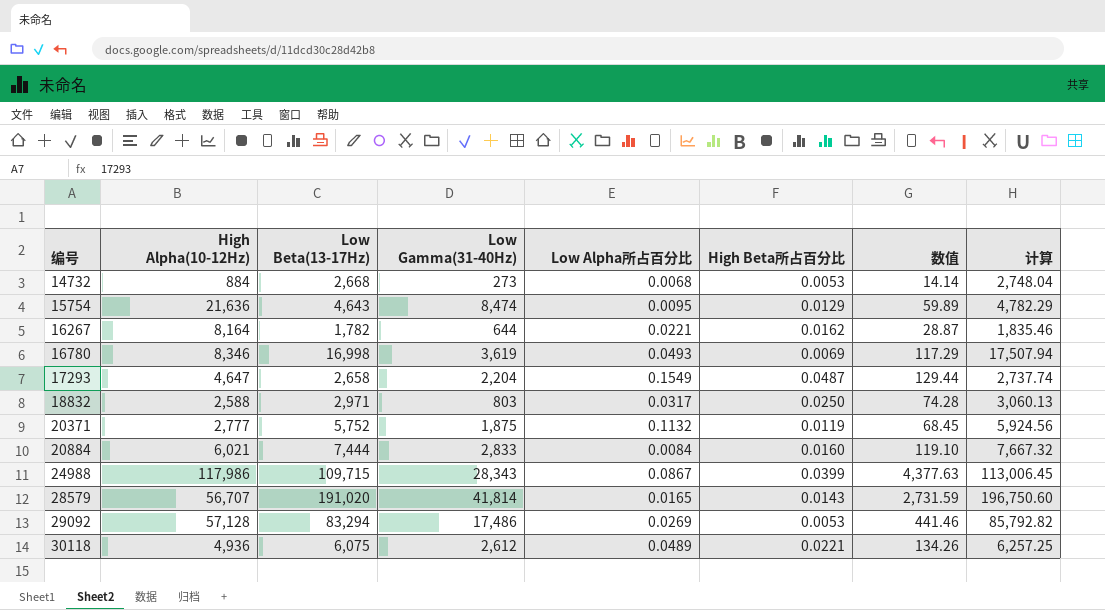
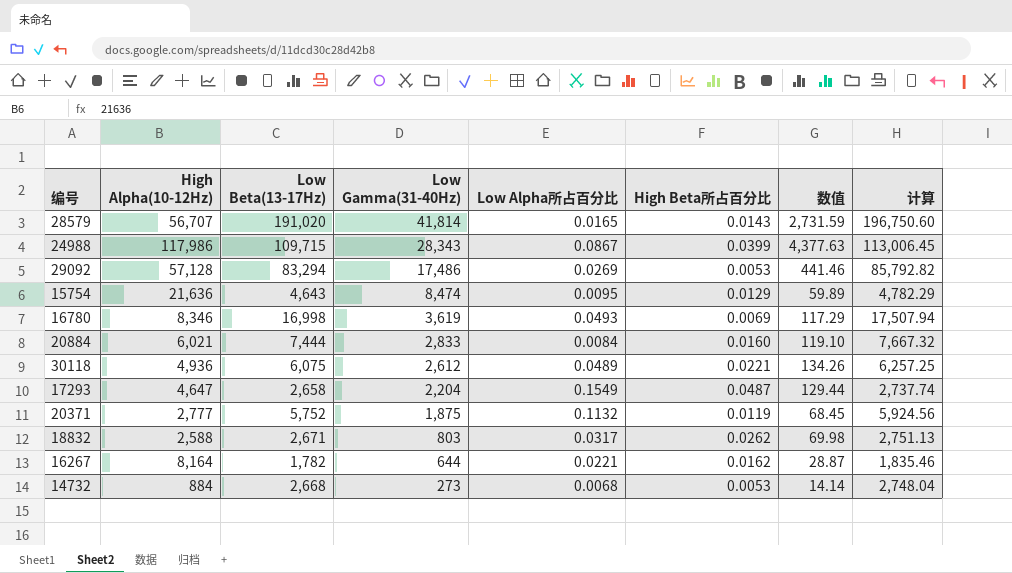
row order: 编号 ascending -> Low Gamma(31-40Hz) descending
18832 | Low Beta(13-17Hz): 2,971 -> 2,671
18832 | High Beta所占百分比: 0.0250 -> 0.0262
18832 | 数值: 74.28 -> 69.98
18832 | 计算: 3,060.13 -> 2,751.13

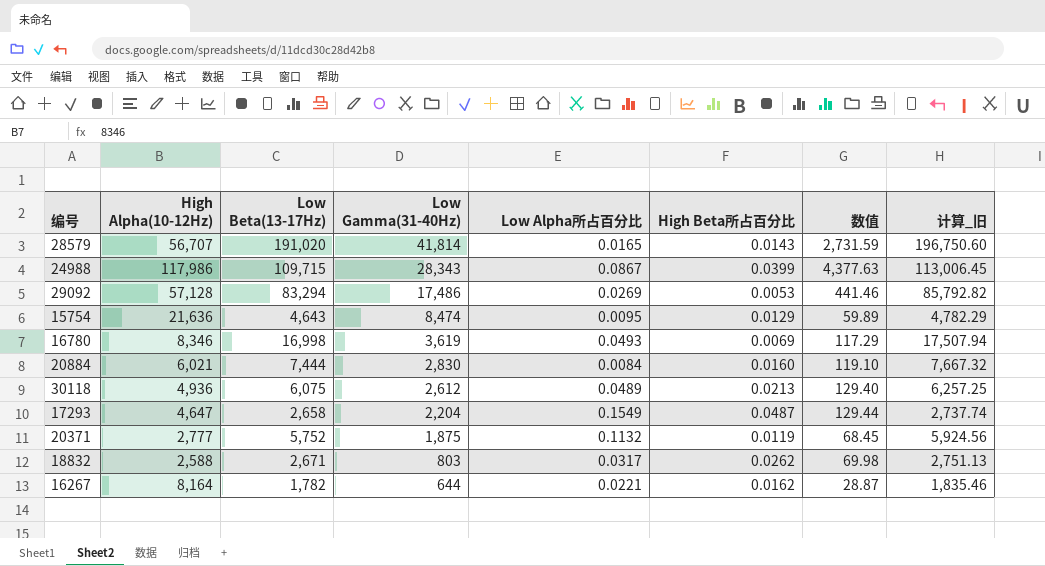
column name: 计算 -> 计算_旧
row 14732: 884 | 2,668 | 273 | 0.0068 | 0.0053 | 14.14 | 2,748.04 -> none
20884 | Low Gamma(31-40Hz): 2,833 -> 2,830
30118 | High Beta所占百分比: 0.0221 -> 0.0213
30118 | 数值: 134.26 -> 129.40

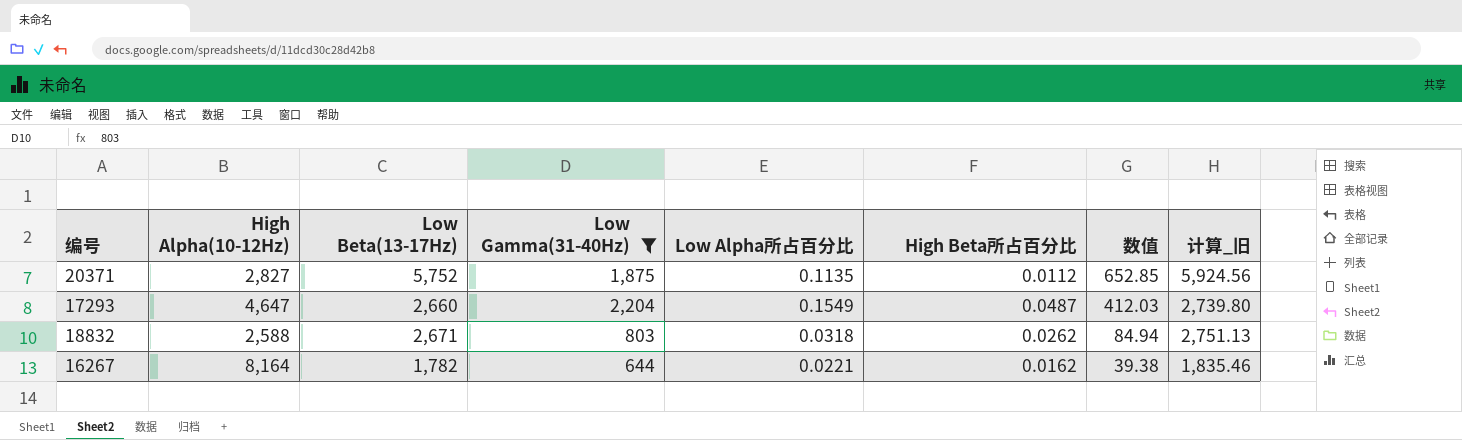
filter: none -> Low Gamma(31-40Hz) <= 2,204
row order: Low Gamma(31-40Hz) descending -> 数值 descending
column 数值 | formula: [Low Beta(13-17Hz)] * [High Beta所占百分比] -> [Low Beta(13-17Hz)] * [Low Alpha所占百分比]
20371 | High Alpha(10-12Hz): 2,777 -> 2,827
20371 | Low Alpha所占百分比: 0.1132 -> 0.1135
20371 | High Beta所占百分比: 0.0119 -> 0.0112
17293 | Low Beta(13-17Hz): 2,658 -> 2,660
17293 | 计算_旧: 2,737.74 -> 2,739.80
18832 | Low Alpha所占百分比: 0.0317 -> 0.0318

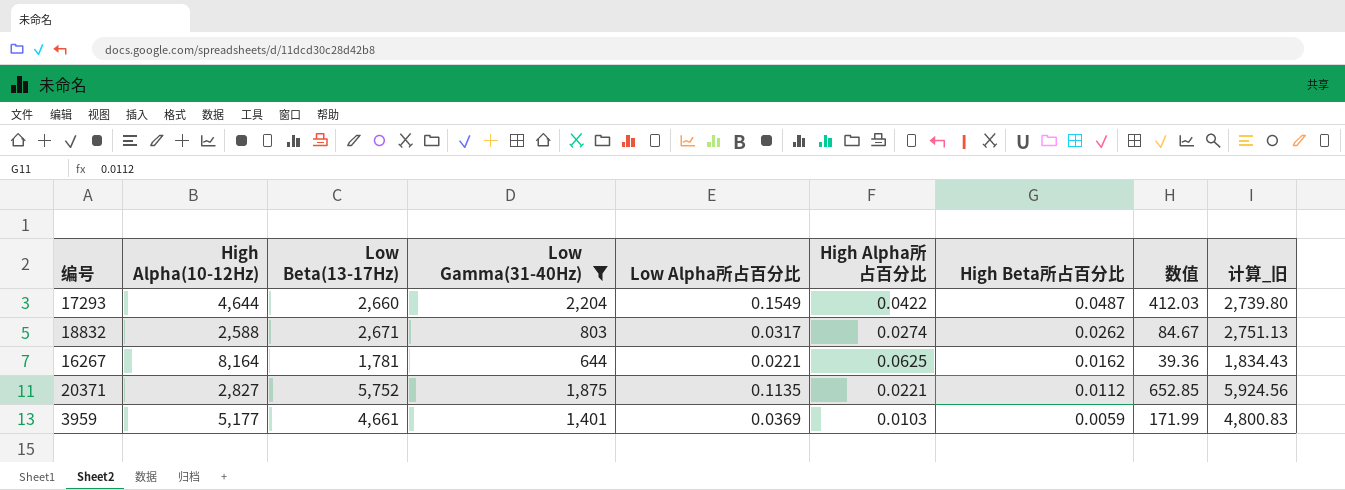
row order: 数值 descending -> High Beta所占百分比 descending
column High Alpha所占百分比 | position: none -> 6
17293 | High Alpha(10-12Hz): 4,647 -> 4,644
18832 | Low Alpha所占百分比: 0.0318 -> 0.0317
18832 | 数值: 84.94 -> 84.67
16267 | Low Beta(13-17Hz): 1,782 -> 1,781
16267 | 数值: 39.38 -> 39.36
16267 | 计算_旧: 1,835.46 -> 1,834.43
row 3959: none -> 5,177 | 4,661 | 1,401 | 0.0369 | 0.0103 | 0.0059 | 171.99 | 4,800.83

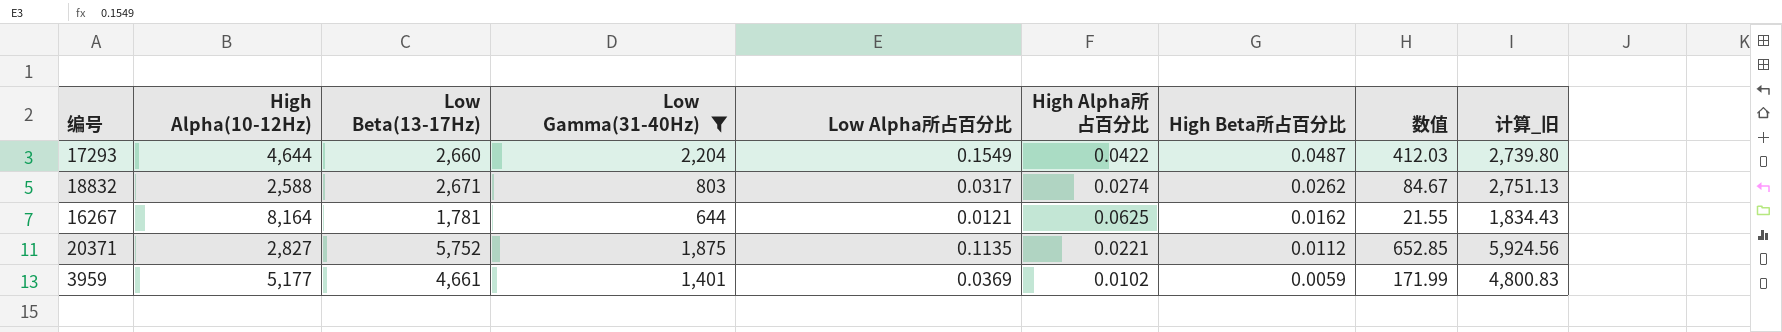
16267 | Low Alpha所占百分比: 0.0221 -> 0.0121
16267 | 数值: 39.36 -> 21.55
3959 | High Alpha所占百分比: 0.0103 -> 0.0102

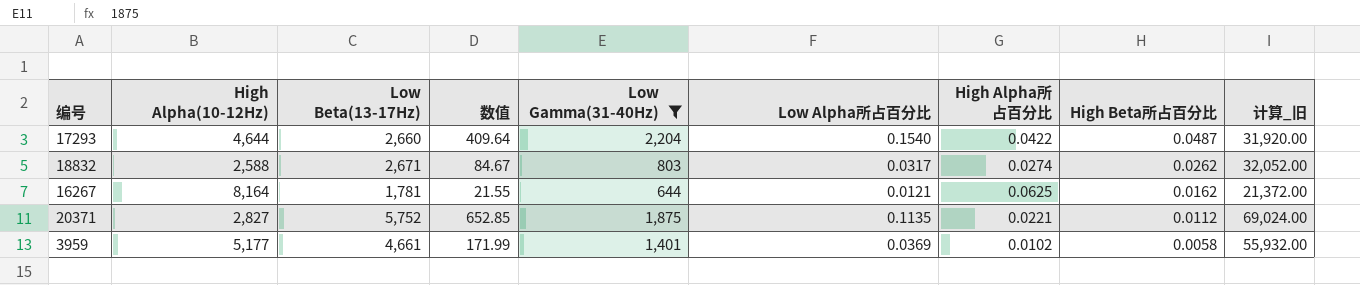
column 数值 | position: 8 -> 4
column 计算_旧 | formula: [Low Beta(13-17Hz)] * 1.03 -> [Low Beta(13-17Hz)] * 12
17293 | 数值: 412.03 -> 409.64
17293 | Low Alpha所占百分比: 0.1549 -> 0.1540
3959 | High Beta所占百分比: 0.0059 -> 0.0058

